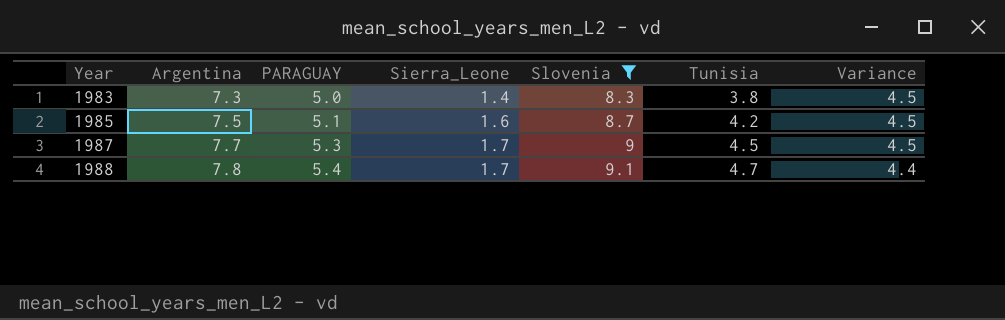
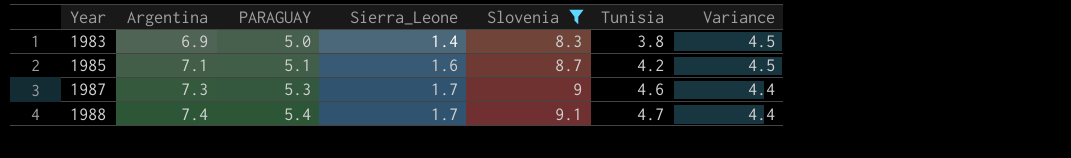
1983 | Argentina: 7.3 -> 6.9
1985 | Argentina: 7.5 -> 7.1
1987 | Argentina: 7.7 -> 7.3
1987 | Tunisia: 4.5 -> 4.6
1987 | Variance: 4.5 -> 4.4
1988 | Argentina: 7.8 -> 7.4

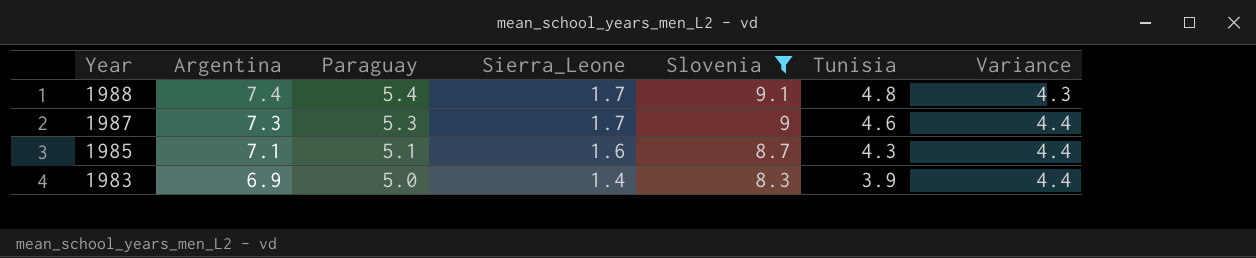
row order: Year ascending -> Year descending
column name: PARAGUAY -> Paraguay
1988 | Tunisia: 4.7 -> 4.8
1988 | Variance: 4.4 -> 4.3
1985 | Tunisia: 4.2 -> 4.3
1985 | Variance: 4.5 -> 4.4
1983 | Tunisia: 3.8 -> 3.9
1983 | Variance: 4.5 -> 4.4

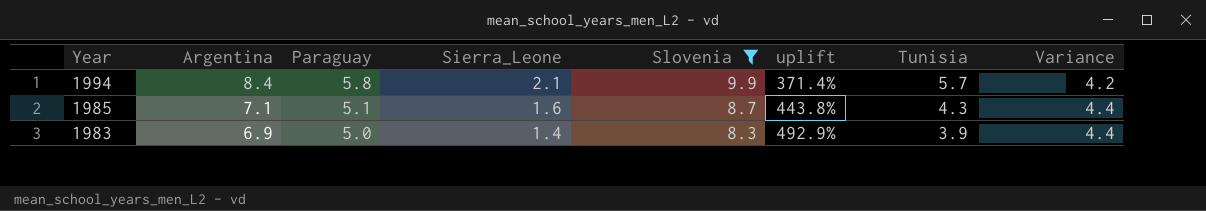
column uplift | formula: none -> ([Slovenia] - [Sierra_Leone]) / [Sierra_Leone]
row 1988: 7.4 | 5.4 | 1.7 | 9.1 | 4.8 | 4.3 -> none
row 1987: 7.3 | 5.3 | 1.7 | 9 | 4.6 | 4.4 -> none
row 1994: none -> 8.4 | 5.8 | 2.1 | 9.9 | 371.4% | 5.7 | 4.2

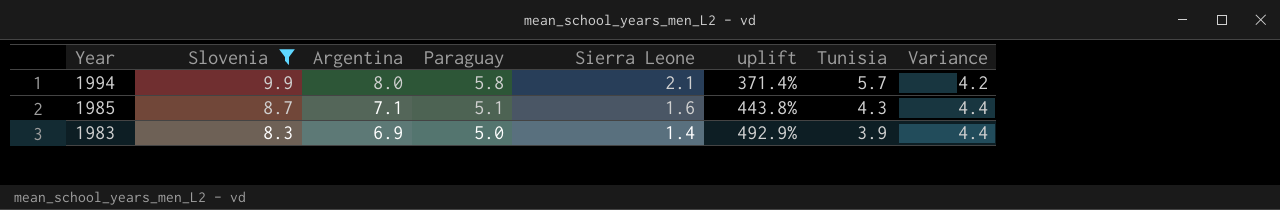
column Slovenia | position: 5 -> 2
column name: Sierra_Leone -> Sierra Leone
1994 | Argentina: 8.4 -> 8.0

